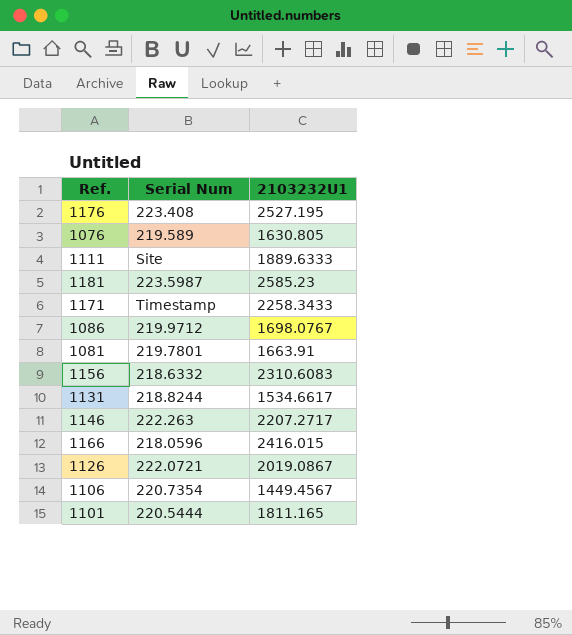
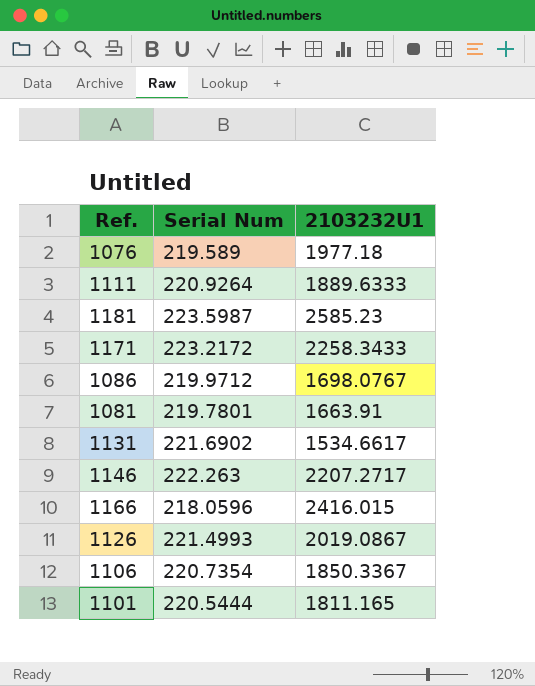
row 1176: 223.408 | 2527.195 -> none
row 1156: 218.6332 | 2310.6083 -> none
1076 | 2103232U1: 1630.805 -> 1977.18
1111 | Serial Num: Site -> 220.9264
1171 | Serial Num: Timestamp -> 223.2172
1131 | Serial Num: 218.8244 -> 221.6902
1126 | Serial Num: 222.0721 -> 221.4993
1106 | 2103232U1: 1449.4567 -> 1850.3367

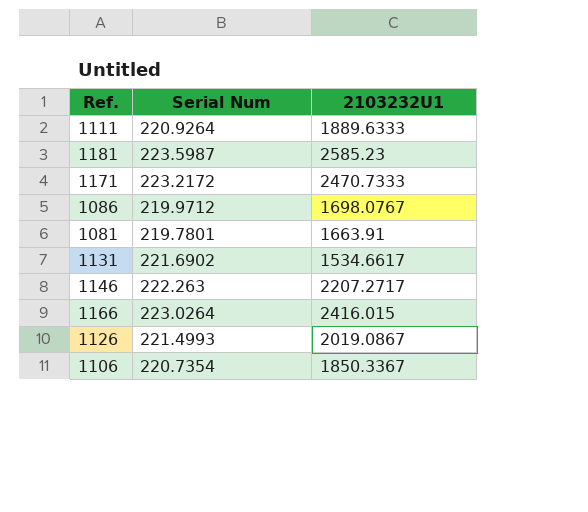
row 1076: 219.589 | 1977.18 -> none
row 1101: 220.5444 | 1811.165 -> none
1171 | 2103232U1: 2258.3433 -> 2470.7333
1166 | Serial Num: 218.0596 -> 223.0264

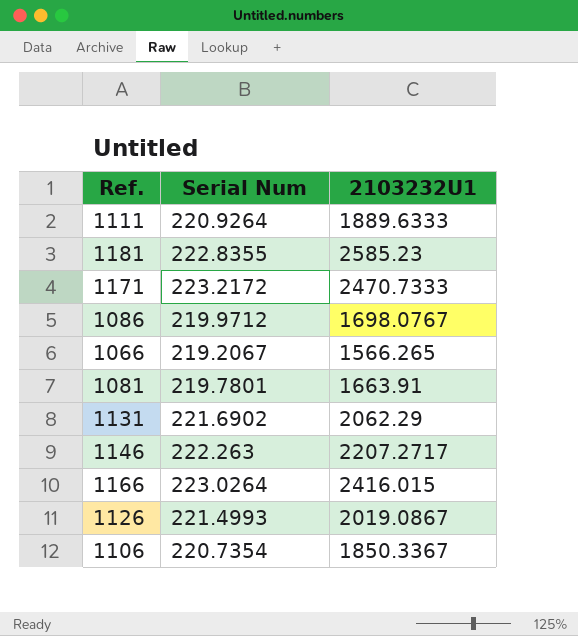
1181 | Serial Num: 223.5987 -> 222.8355
row 1066: none -> 219.2067 | 1566.265
1131 | 2103232U1: 1534.6617 -> 2062.29

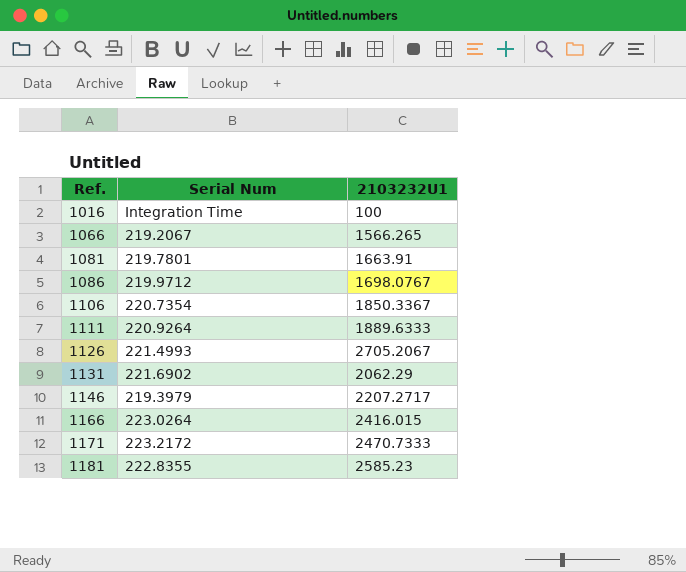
row order: none -> Ref. ascending
row 1016: none -> Integration Time | 100
1126 | 2103232U1: 2019.0867 -> 2705.2067
1146 | Serial Num: 222.263 -> 219.3979

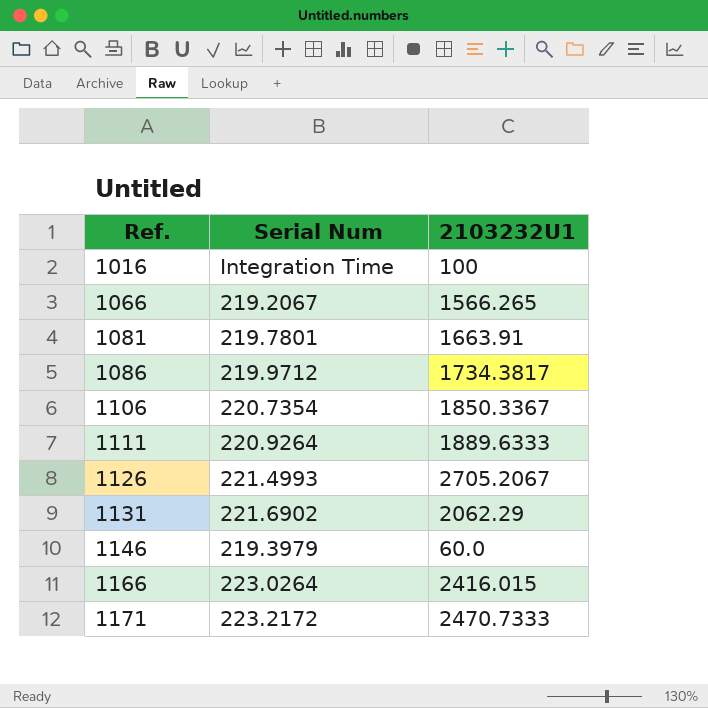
row 1181: 222.8355 | 2585.23 -> none
1086 | 2103232U1: 1698.0767 -> 1734.3817
1146 | 2103232U1: 2207.2717 -> 60.0

